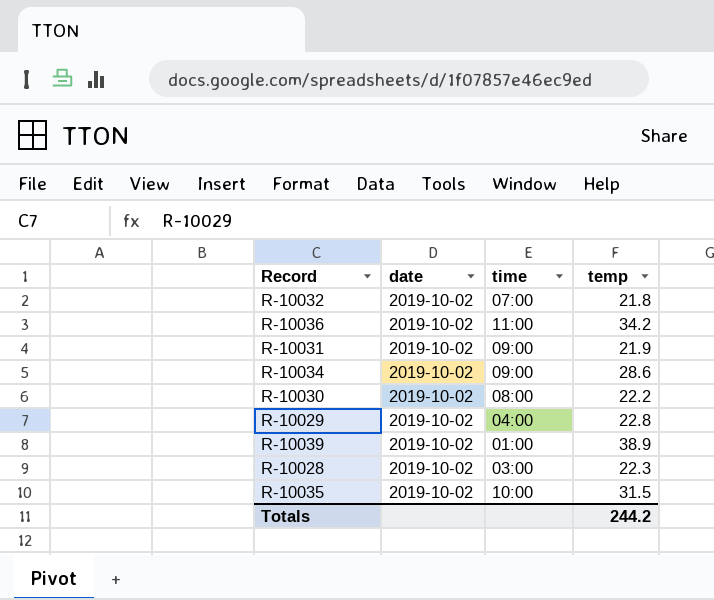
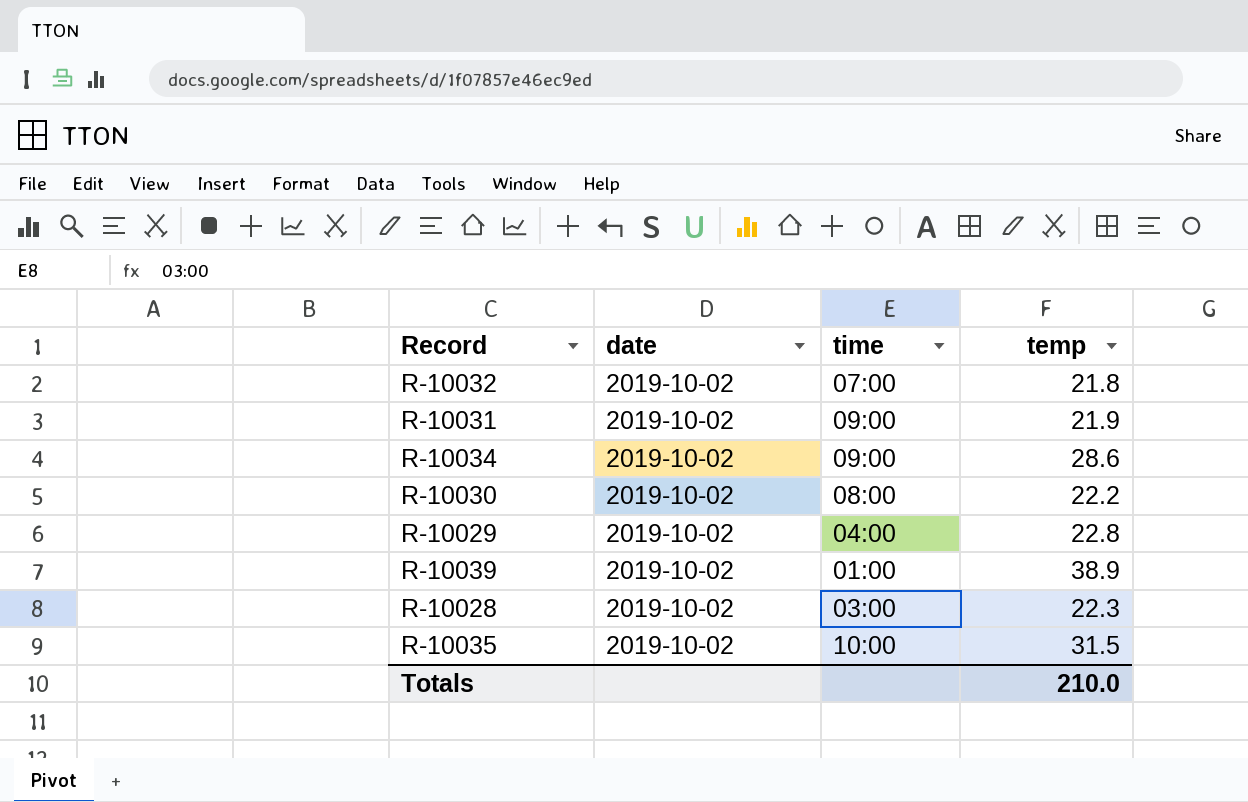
row R-10036: 2019-10-02 | 11:00 | 34.2 -> none
Totals | temp: 244.2 -> 210.0

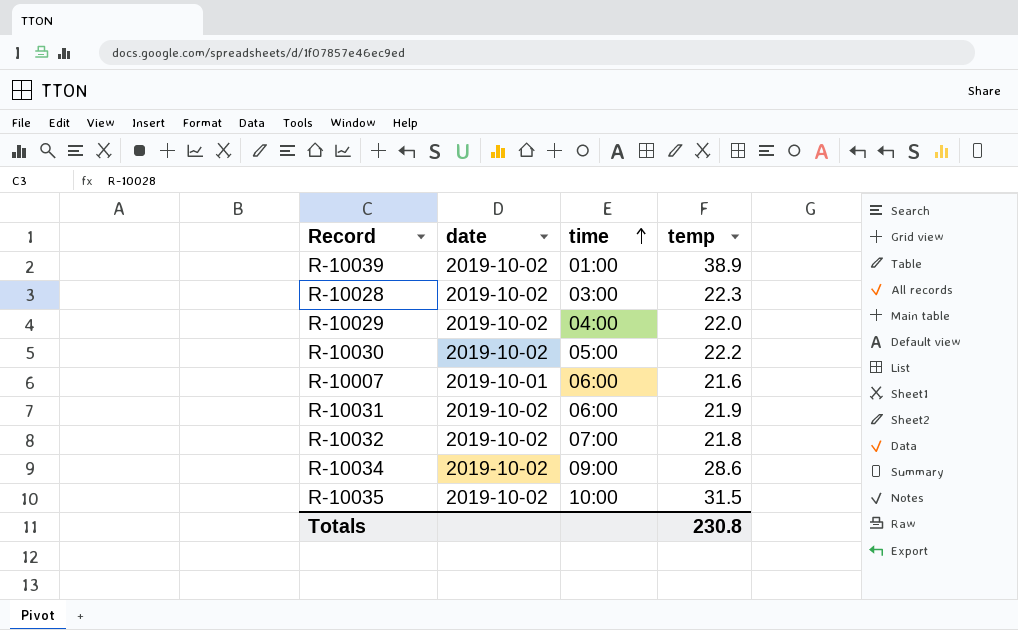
row order: none -> time ascending
R-10029 | temp: 22.8 -> 22.0
R-10030 | time: 08:00 -> 05:00
row R-10007: none -> 2019-10-01 | 06:00 | 21.6
R-10031 | time: 09:00 -> 06:00
Totals | temp: 210.0 -> 230.8

